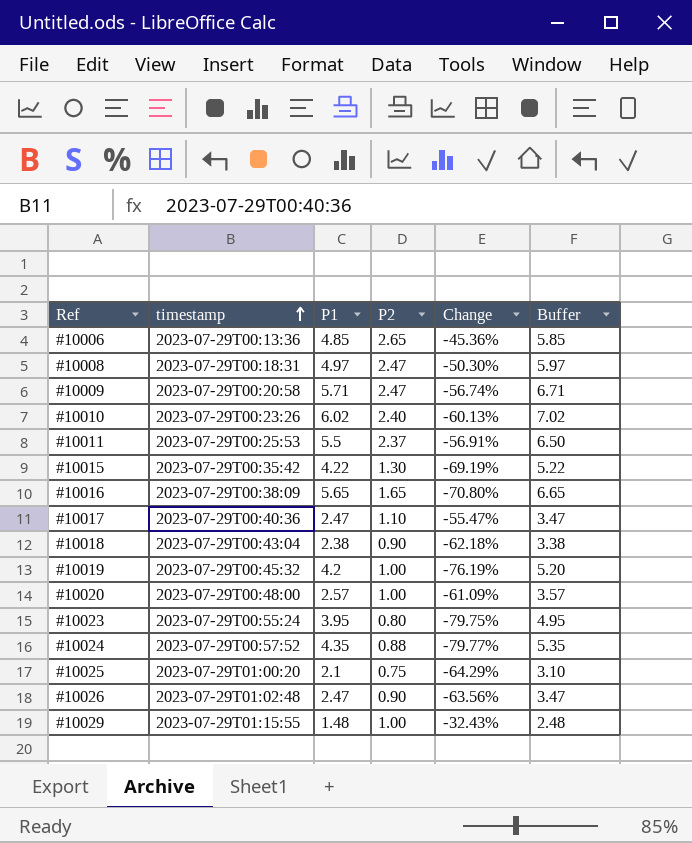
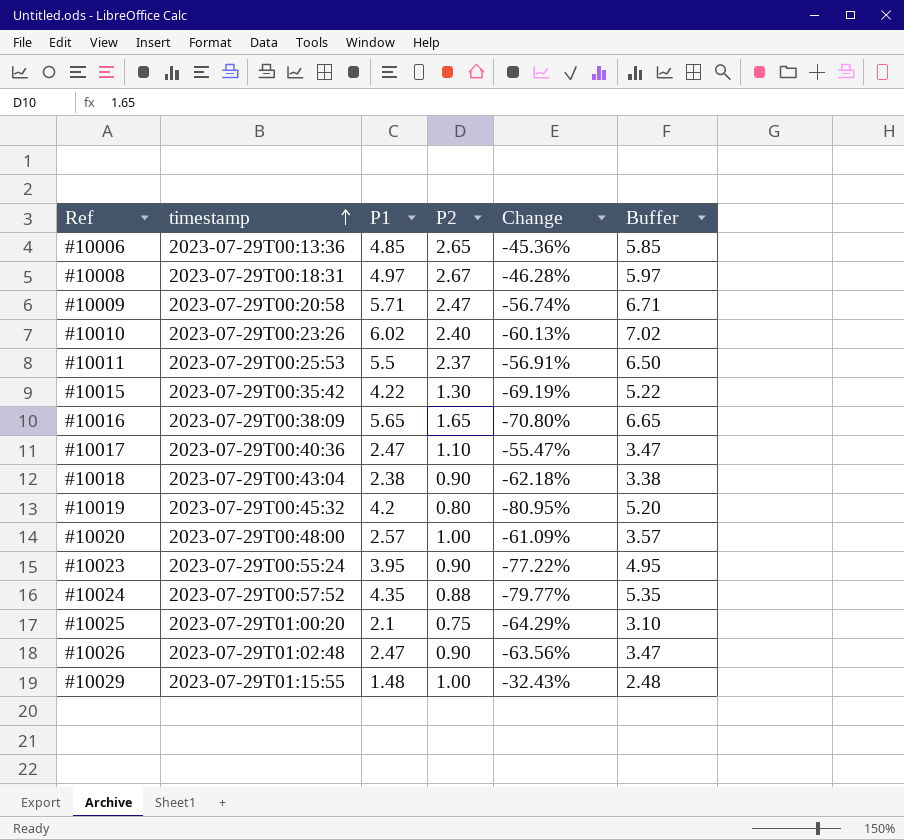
#10008 | P2: 2.47 -> 2.67
#10008 | Change: -50.30% -> -46.28%
#10019 | P2: 1.00 -> 0.80
#10019 | Change: -76.19% -> -80.95%
#10023 | P2: 0.80 -> 0.90
#10023 | Change: -79.75% -> -77.22%

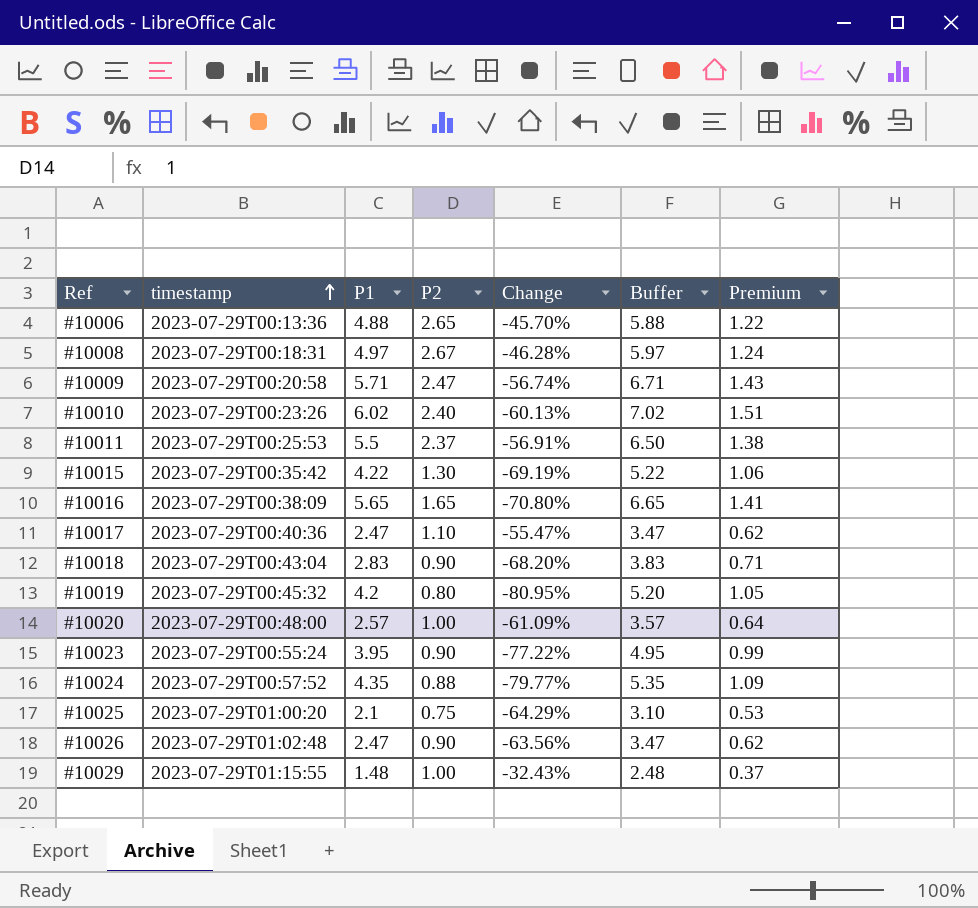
column Premium | formula: none -> [P1] * 0.25
#10006 | P1: 4.85 -> 4.88
#10006 | Change: -45.36% -> -45.70%
#10006 | Buffer: 5.85 -> 5.88
#10018 | P1: 2.38 -> 2.83
#10018 | Change: -62.18% -> -68.20%
#10018 | Buffer: 3.38 -> 3.83

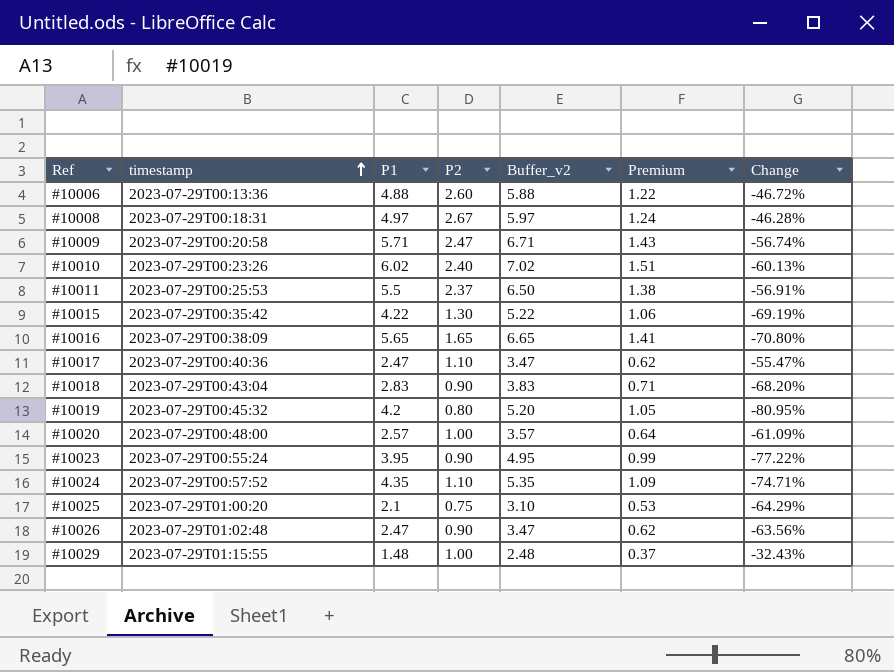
column name: Buffer -> Buffer_v2
column Change | position: 5 -> 7
#10006 | P2: 2.65 -> 2.60
#10006 | Change: -45.70% -> -46.72%
#10024 | P2: 0.88 -> 1.10
#10024 | Change: -79.77% -> -74.71%

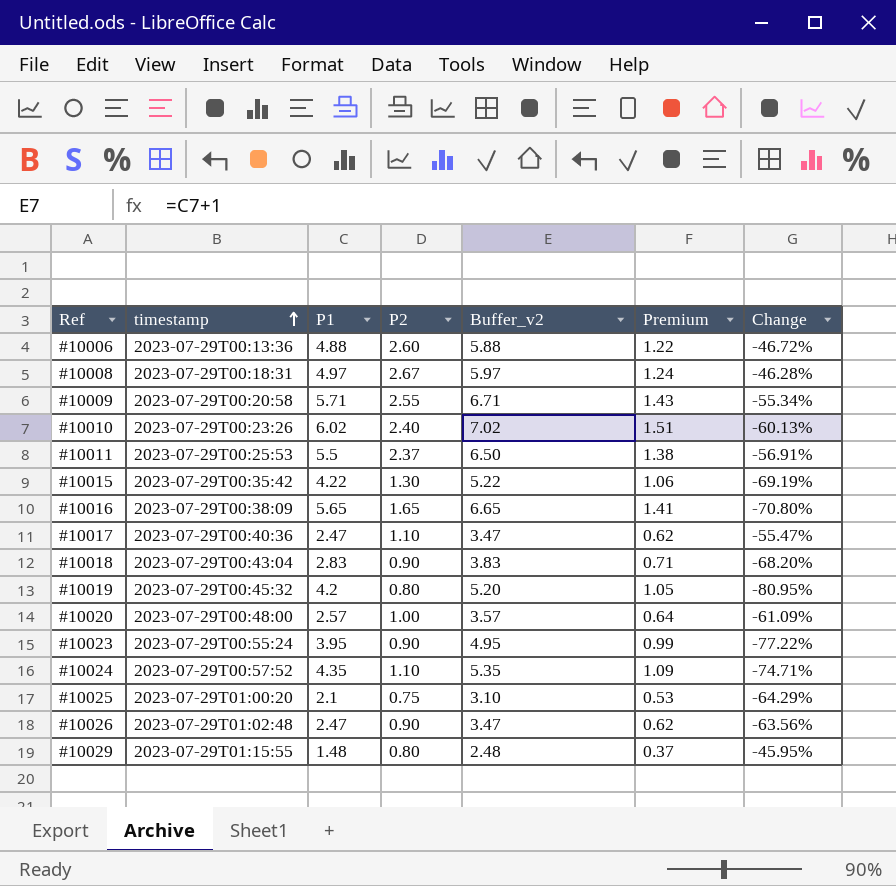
#10009 | P2: 2.47 -> 2.55
#10009 | Change: -56.74% -> -55.34%
#10029 | P2: 1.00 -> 0.80
#10029 | Change: -32.43% -> -45.95%

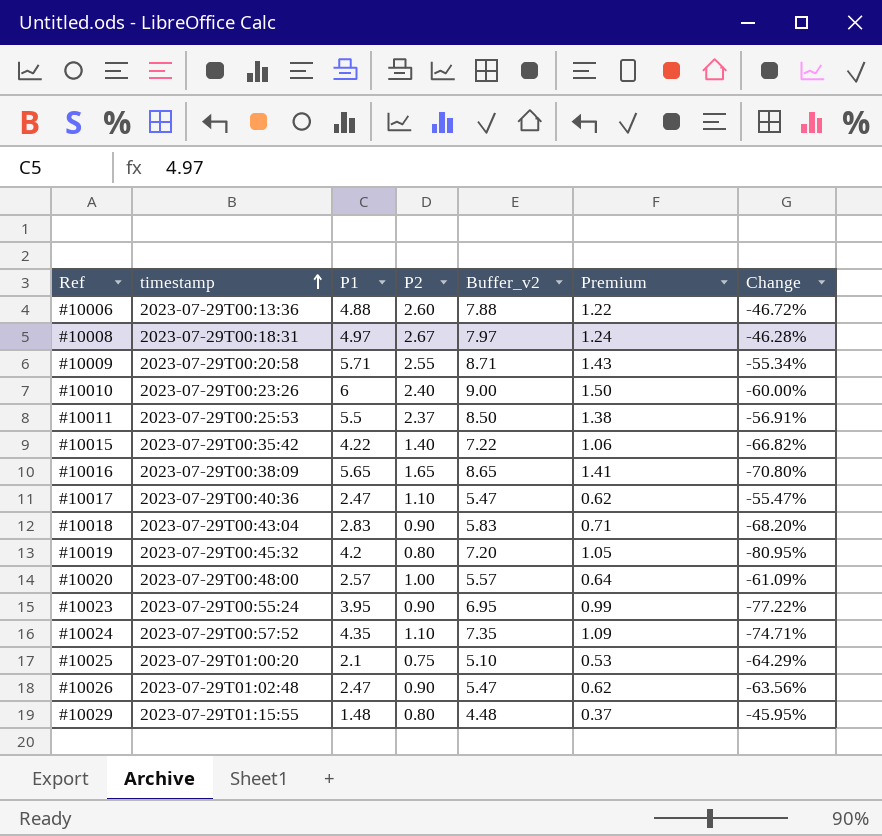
column Buffer_v2 | formula: [P1] + 1 -> [P1] + 3
#10010 | P1: 6.02 -> 6
#10010 | Premium: 1.51 -> 1.50
#10010 | Change: -60.13% -> -60.00%
#10015 | P2: 1.30 -> 1.40
#10015 | Change: -69.19% -> -66.82%

